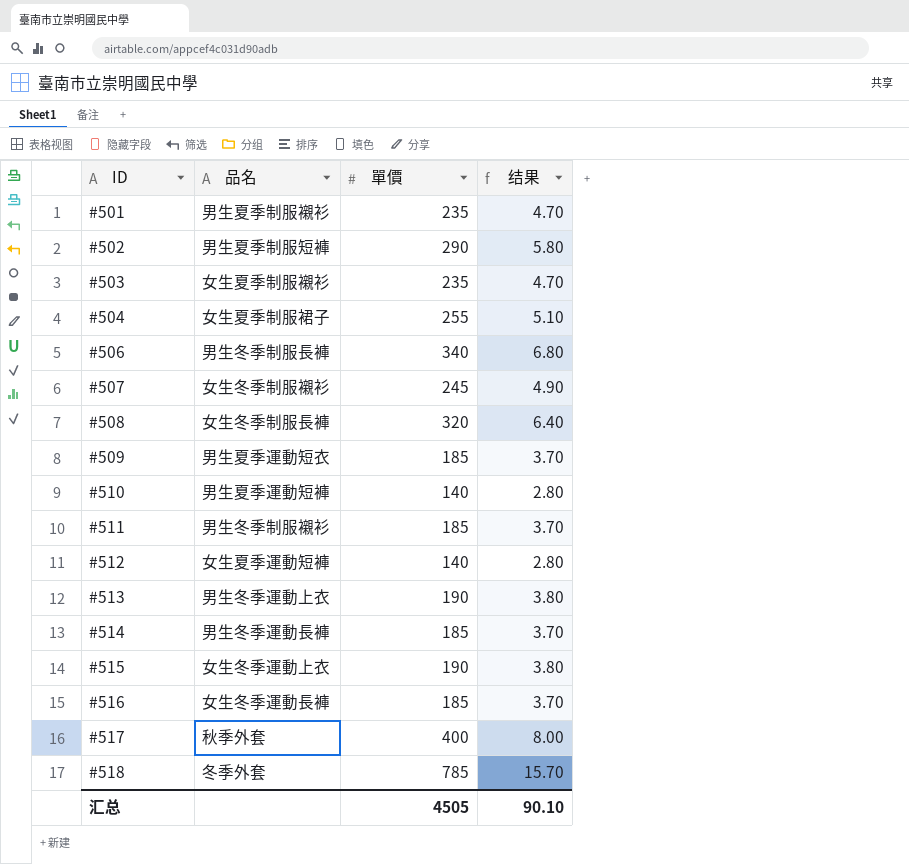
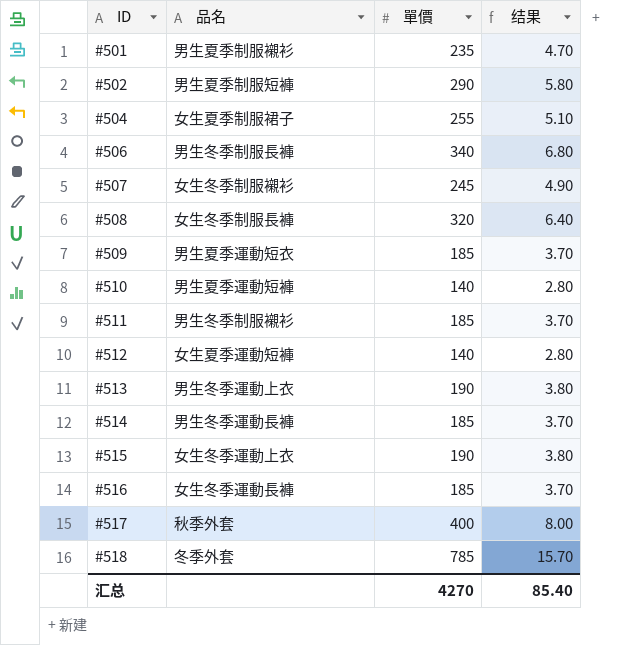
row #503: 女生夏季制服襯衫 | 235 | 4.70 -> none
汇总 | 單價: 4505 -> 4270
汇总 | 结果: 90.10 -> 85.40

